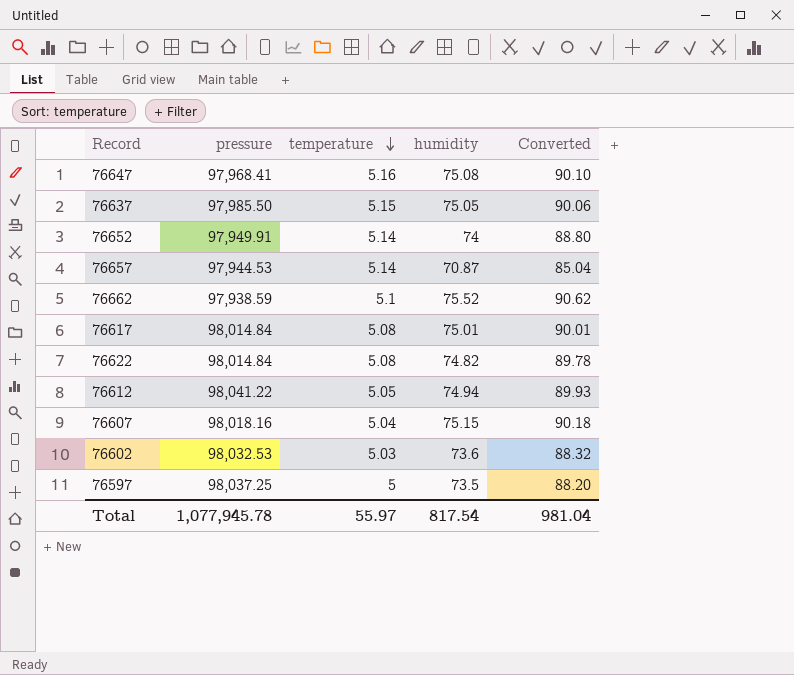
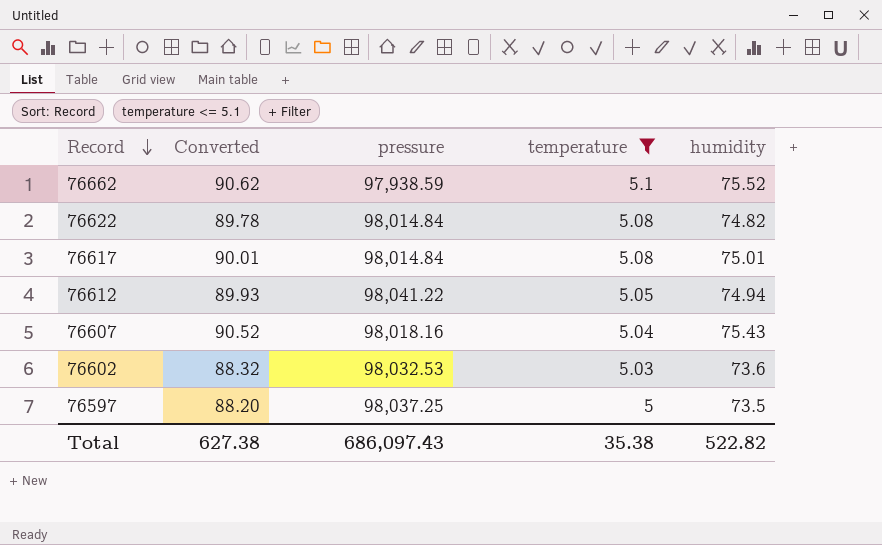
filter: none -> temperature <= 5.1
row order: temperature descending -> Record descending
column Converted | position: 5 -> 2
76607 | Converted: 90.18 -> 90.52
76607 | humidity: 75.15 -> 75.43
Total | Converted: 981.04 -> 627.38
Total | pressure: 1,077,945.78 -> 686,097.43
Total | temperature: 55.97 -> 35.38
Total | humidity: 817.54 -> 522.82

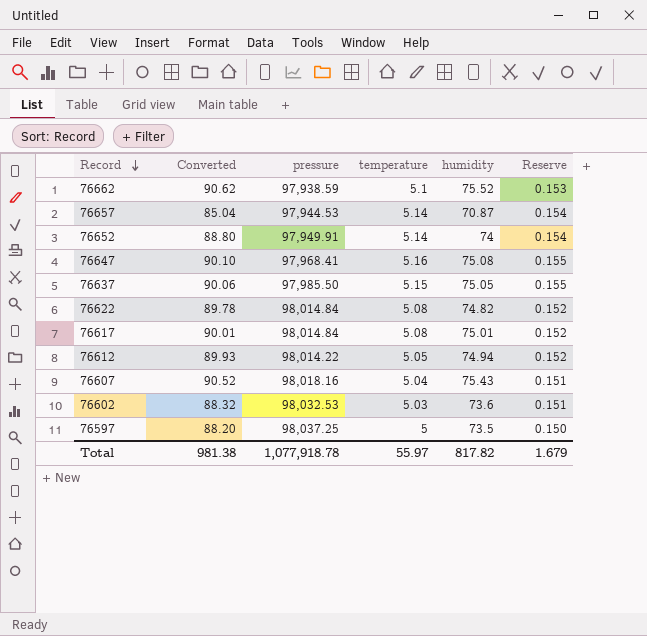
filter: temperature <= 5.1 -> none
column Reserve | formula: none -> [temperature] * 0.03
76612 | pressure: 98,041.22 -> 98,014.22
Total | Converted: 627.38 -> 981.38
Total | pressure: 686,097.43 -> 1,077,918.78
Total | temperature: 35.38 -> 55.97
Total | humidity: 522.82 -> 817.82

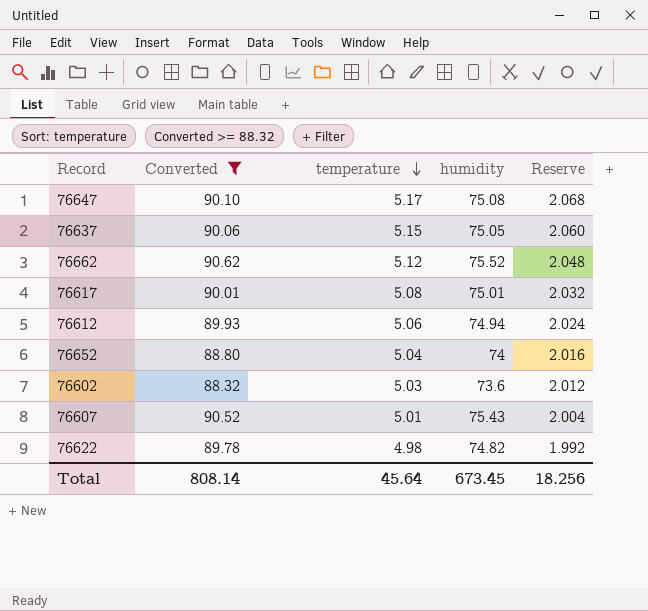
filter: none -> Converted >= 88.32
row order: Record descending -> temperature descending
column pressure | position: 3 -> none
column Reserve | formula: [temperature] * 0.03 -> [temperature] * 0.4
76647 | temperature: 5.16 -> 5.17
76662 | temperature: 5.1 -> 5.12
76612 | temperature: 5.05 -> 5.06
76652 | temperature: 5.14 -> 5.04
76607 | temperature: 5.04 -> 5.01
76622 | temperature: 5.08 -> 4.98
Total | Converted: 981.38 -> 808.14
Total | temperature: 55.97 -> 45.64
Total | humidity: 817.82 -> 673.45
Total | Reserve: 1.679 -> 18.256

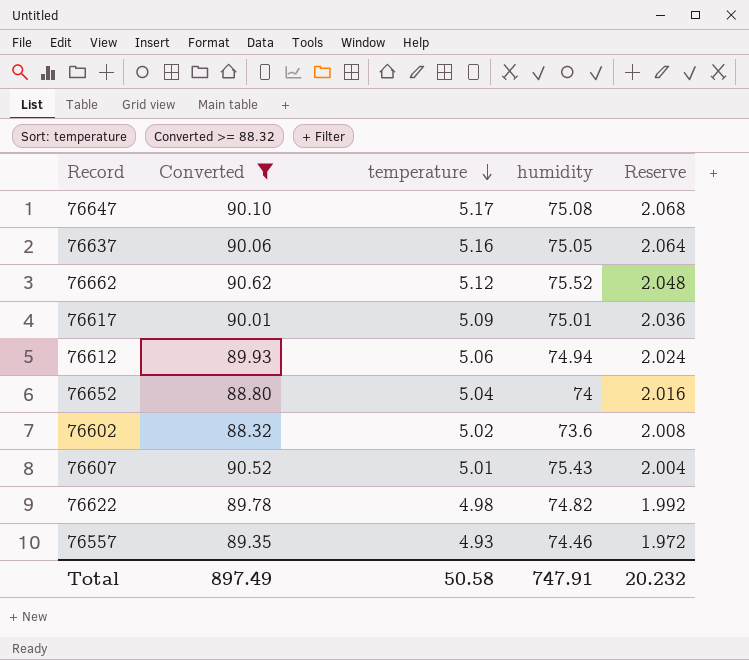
76637 | temperature: 5.15 -> 5.16
76637 | Reserve: 2.060 -> 2.064
76617 | temperature: 5.08 -> 5.09
76617 | Reserve: 2.032 -> 2.036
76602 | temperature: 5.03 -> 5.02
76602 | Reserve: 2.012 -> 2.008
row 76557: none -> 89.35 | 4.93 | 74.46 | 1.972
Total | Converted: 808.14 -> 897.49
Total | temperature: 45.64 -> 50.58
Total | humidity: 673.45 -> 747.91
Total | Reserve: 18.256 -> 20.232

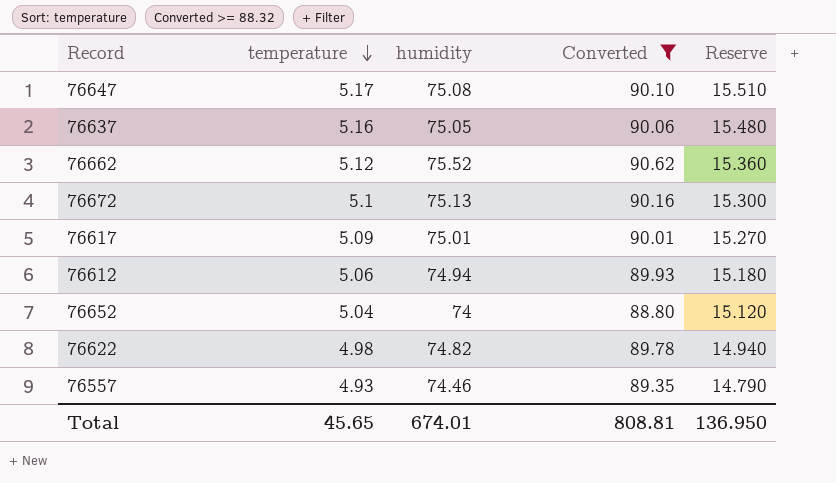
column Converted | position: 2 -> 4
column Reserve | formula: [temperature] * 0.4 -> [temperature] * 3
row 76602: 88.32 | 5.02 | 73.6 | 2.008 -> none
row 76607: 90.52 | 5.01 | 75.43 | 2.004 -> none
row 76672: none -> 5.1 | 75.13 | 90.16 | 15.300
Total | temperature: 50.58 -> 45.65
Total | humidity: 747.91 -> 674.01
Total | Converted: 897.49 -> 808.81
Total | Reserve: 20.232 -> 136.950

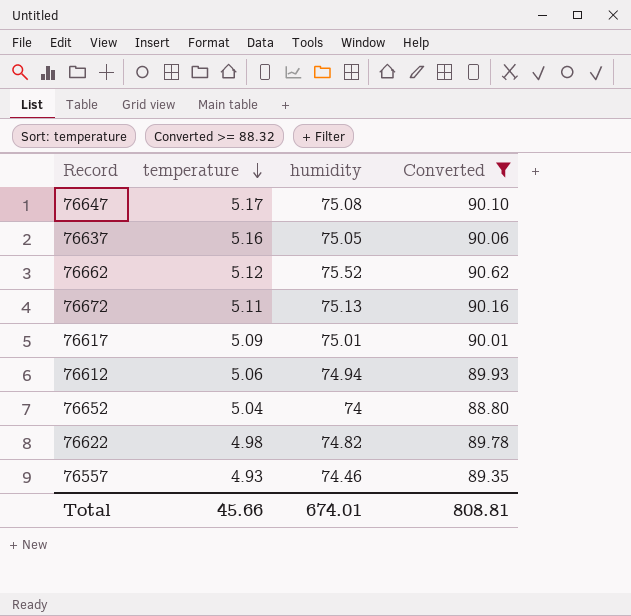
column Reserve | formula: [temperature] * 3 -> none
76672 | temperature: 5.1 -> 5.11
Total | temperature: 45.65 -> 45.66

